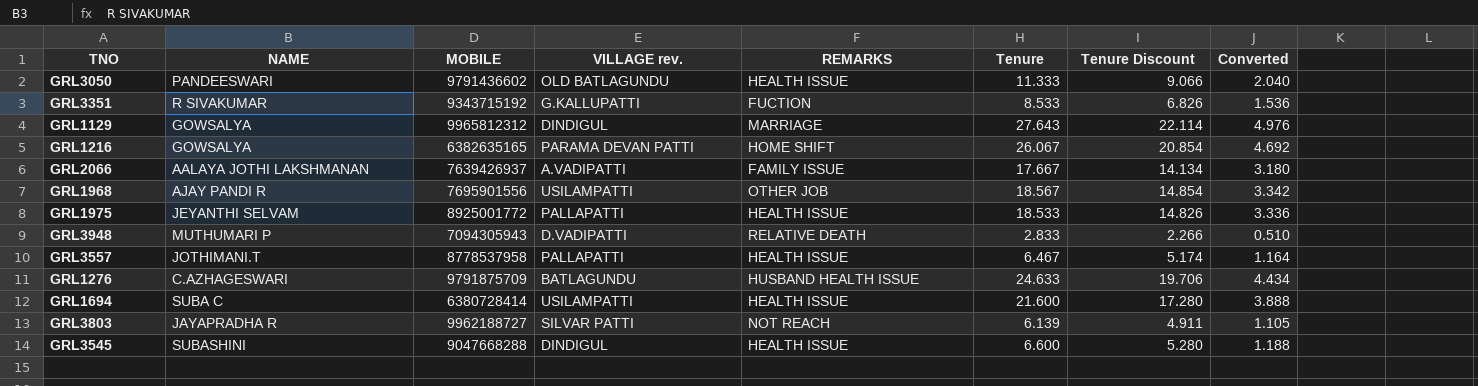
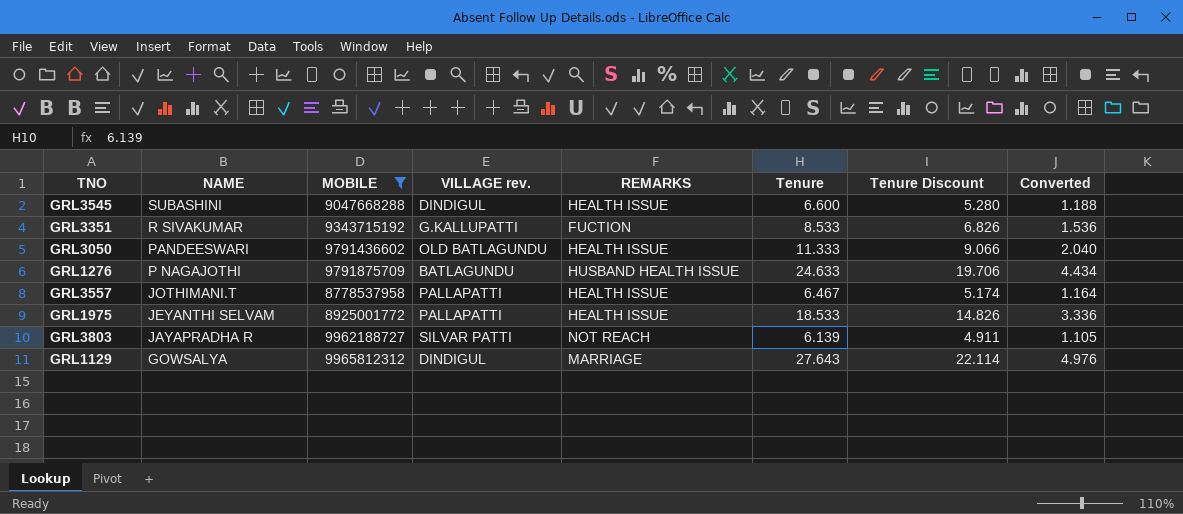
filter: none -> MOBILE >= 8778537958
row order: none -> NAME descending
GRL1276 | NAME: C.AZHAGESWARI -> P NAGAJOTHI

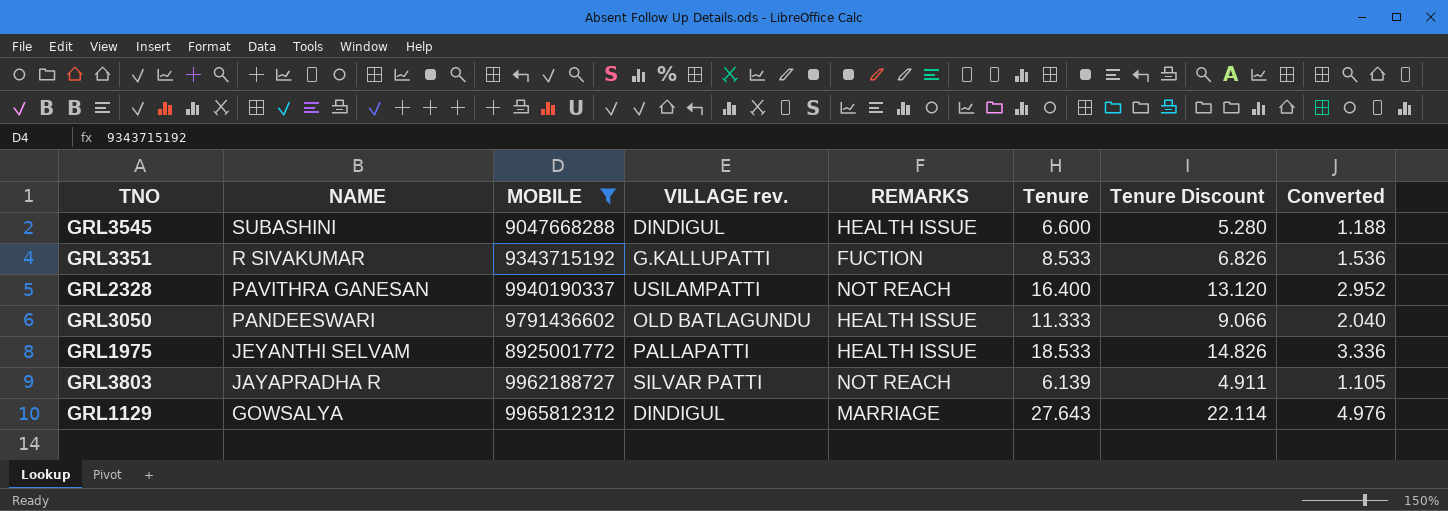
row GRL1276: P NAGAJOTHI | 9791875709 | BATLAGUNDU | HUSBAND HEALTH ISSUE | 24.633 | 19.706 | 4.434 -> none
row GRL3557: JOTHIMANI.T | 8778537958 | PALLAPATTI | HEALTH ISSUE | 6.467 | 5.174 | 1.164 -> none
row GRL2328: none -> PAVITHRA GANESAN | 9940190337 | USILAMPATTI | NOT REACH | 16.400 | 13.120 | 2.952

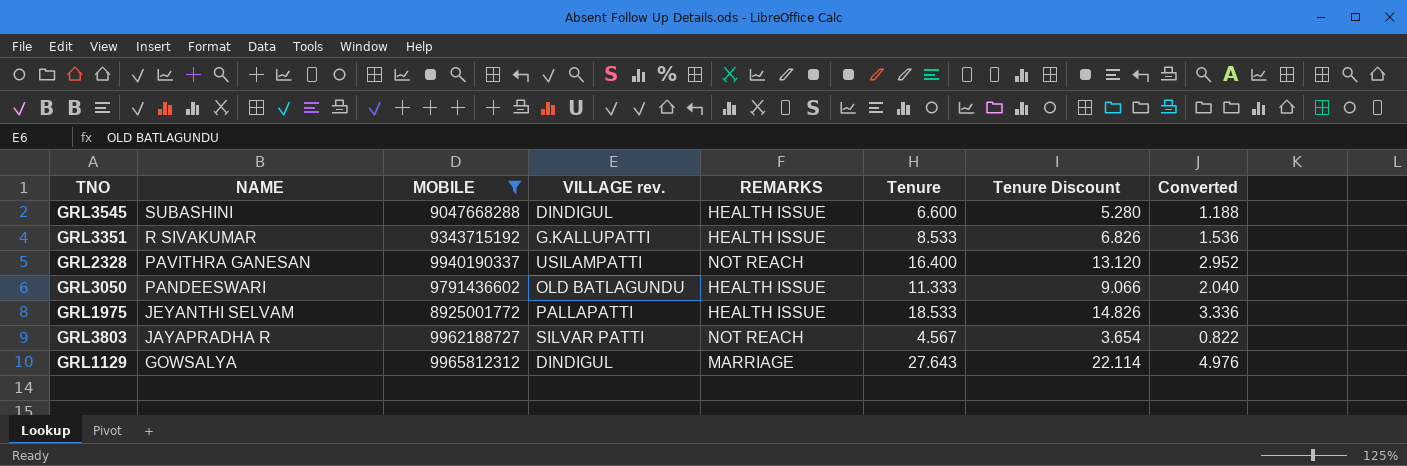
GRL3351 | REMARKS: FUCTION -> HEALTH ISSUE
GRL3803 | Tenure: 6.139 -> 4.567
GRL3803 | Tenure Discount: 4.911 -> 3.654
GRL3803 | Converted: 1.105 -> 0.822

